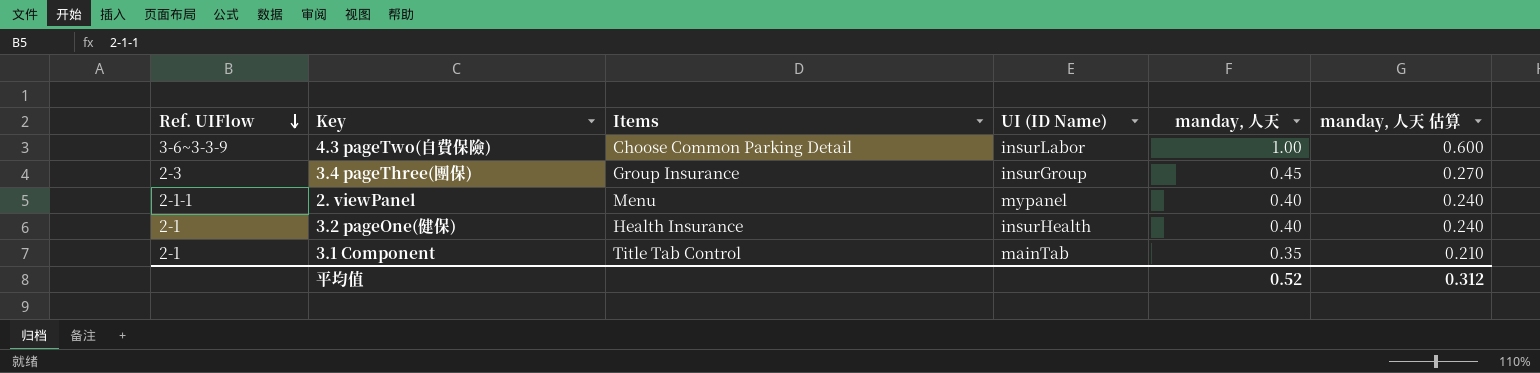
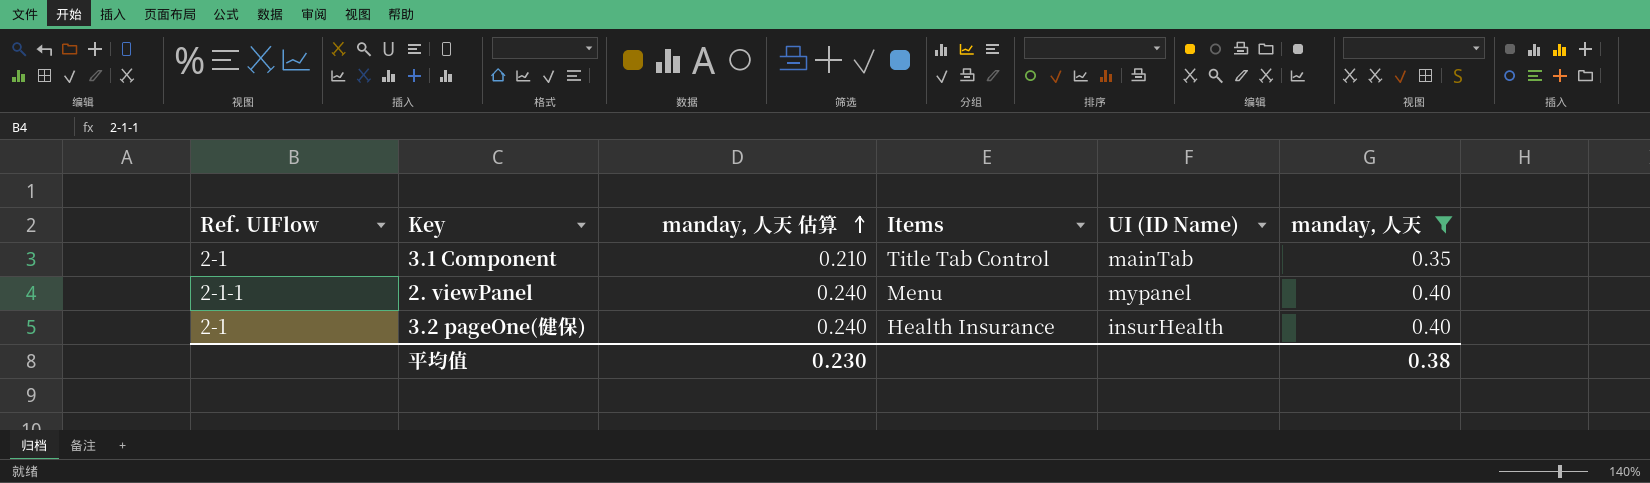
filter: none -> manday, 人天 <= 0.40
row order: Ref. UIFlow descending -> manday, 人天 估算 ascending
column manday, 人天 估算 | position: 6 -> 3
平均值 | manday, 人天 估算: 0.312 -> 0.230
平均值 | manday, 人天: 0.52 -> 0.38

